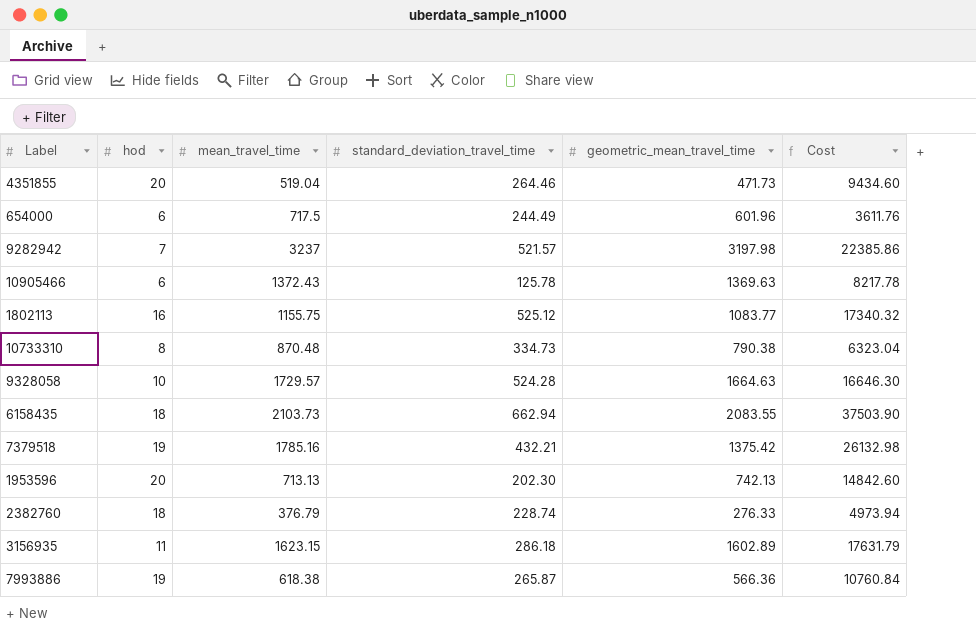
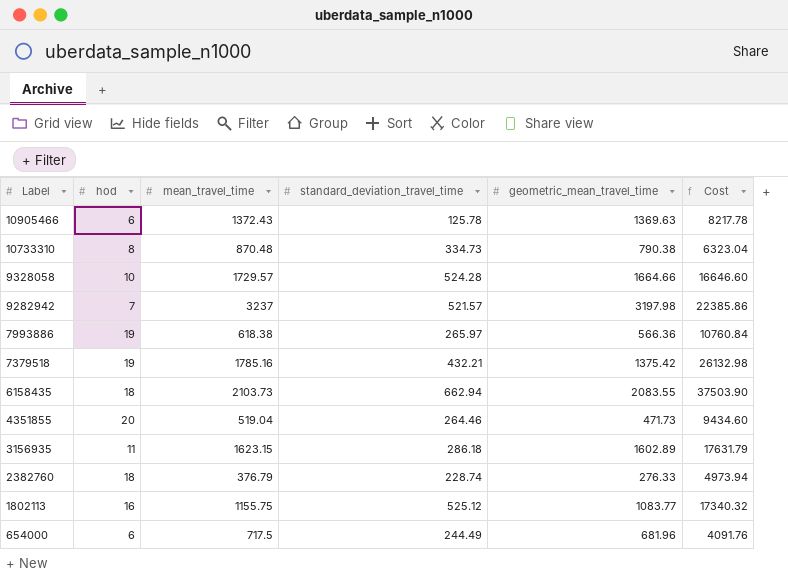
row order: none -> Label descending
row 1953596: 20 | 713.13 | 202.30 | 742.13 | 14842.60 -> none
9328058 | geometric_mean_travel_time: 1664.63 -> 1664.66
9328058 | Cost: 16646.30 -> 16646.60
7993886 | standard_deviation_travel_time: 265.87 -> 265.97
654000 | geometric_mean_travel_time: 601.96 -> 681.96
654000 | Cost: 3611.76 -> 4091.76

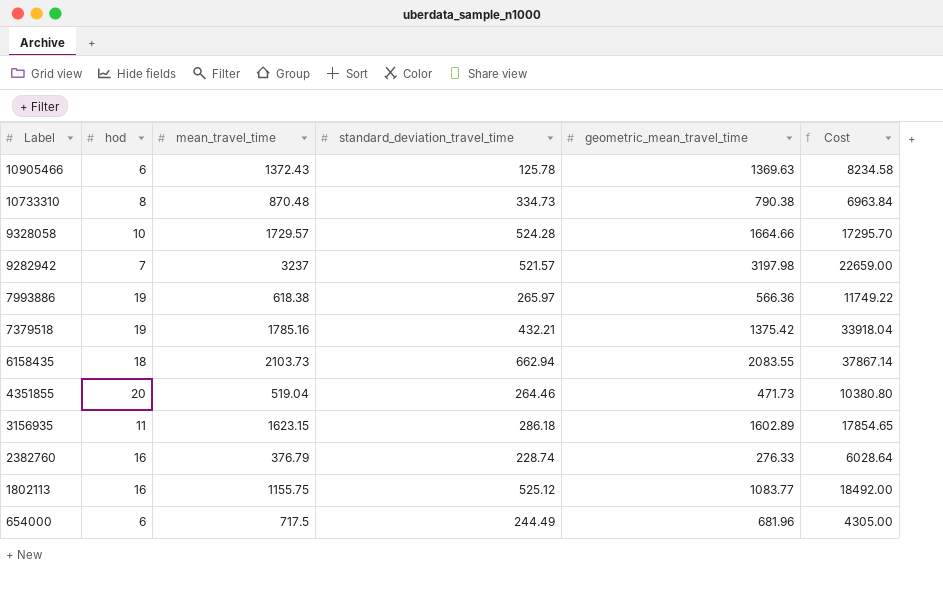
column Cost | formula: [hod] * [geometric_mean_travel_time] -> [hod] * [mean_travel_time]
2382760 | hod: 18 -> 16

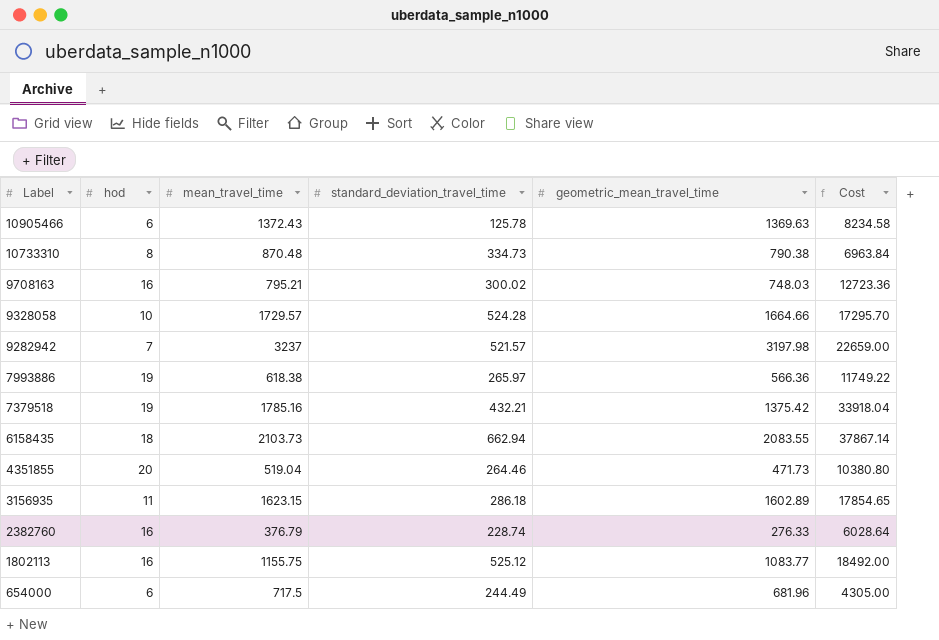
row 9708163: none -> 16 | 795.21 | 300.02 | 748.03 | 12723.36

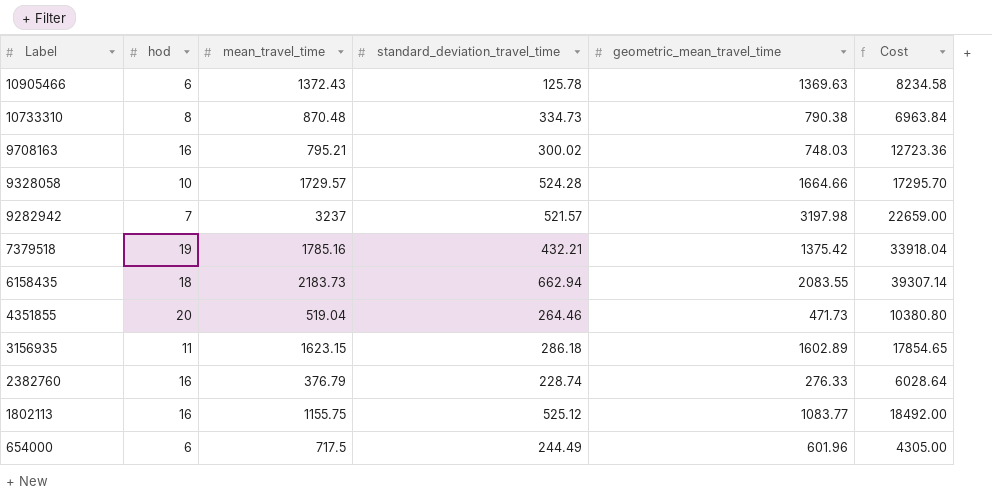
row 7993886: 19 | 618.38 | 265.97 | 566.36 | 11749.22 -> none
6158435 | mean_travel_time: 2103.73 -> 2183.73
6158435 | Cost: 37867.14 -> 39307.14
654000 | geometric_mean_travel_time: 681.96 -> 601.96

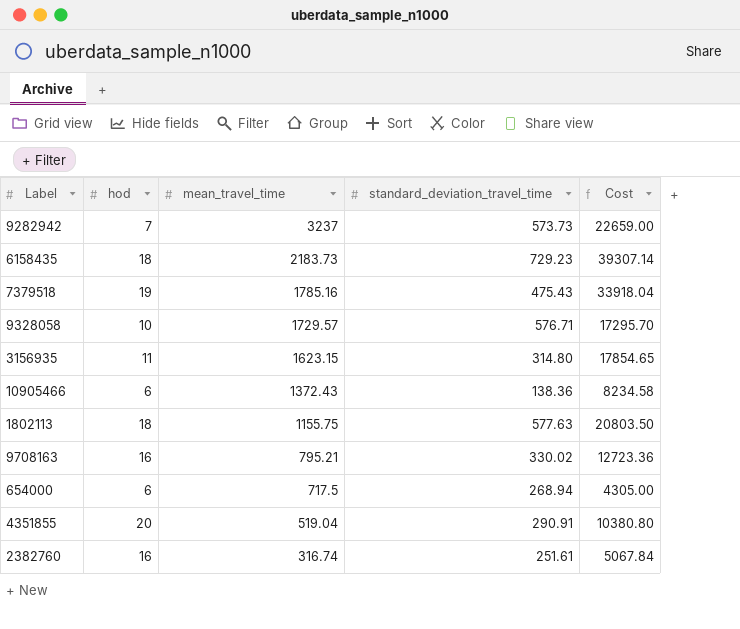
row order: Label descending -> mean_travel_time descending
column geometric_mean_travel_time | position: 5 -> none
row 10733310: 8 | 870.48 | 334.73 | 790.38 | 6963.84 -> none
9282942 | standard_deviation_travel_time: 521.57 -> 573.73
6158435 | standard_deviation_travel_time: 662.94 -> 729.23
7379518 | standard_deviation_travel_time: 432.21 -> 475.43
9328058 | standard_deviation_travel_time: 524.28 -> 576.71
3156935 | standard_deviation_travel_time: 286.18 -> 314.80
10905466 | standard_deviation_travel_time: 125.78 -> 138.36
1802113 | hod: 16 -> 18
1802113 | standard_deviation_travel_time: 525.12 -> 577.63
1802113 | Cost: 18492.00 -> 20803.50
9708163 | standard_deviation_travel_time: 300.02 -> 330.02
654000 | standard_deviation_travel_time: 244.49 -> 268.94
4351855 | standard_deviation_travel_time: 264.46 -> 290.91
2382760 | mean_travel_time: 376.79 -> 316.74
2382760 | standard_deviation_travel_time: 228.74 -> 251.61
2382760 | Cost: 6028.64 -> 5067.84

